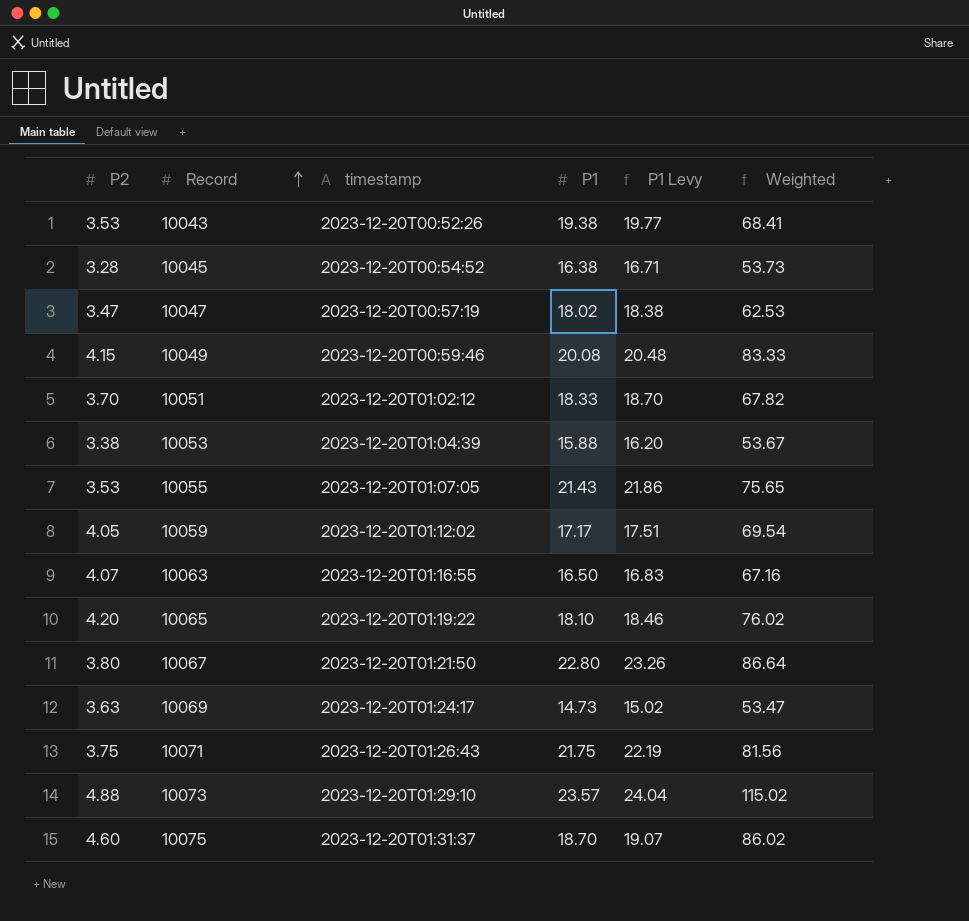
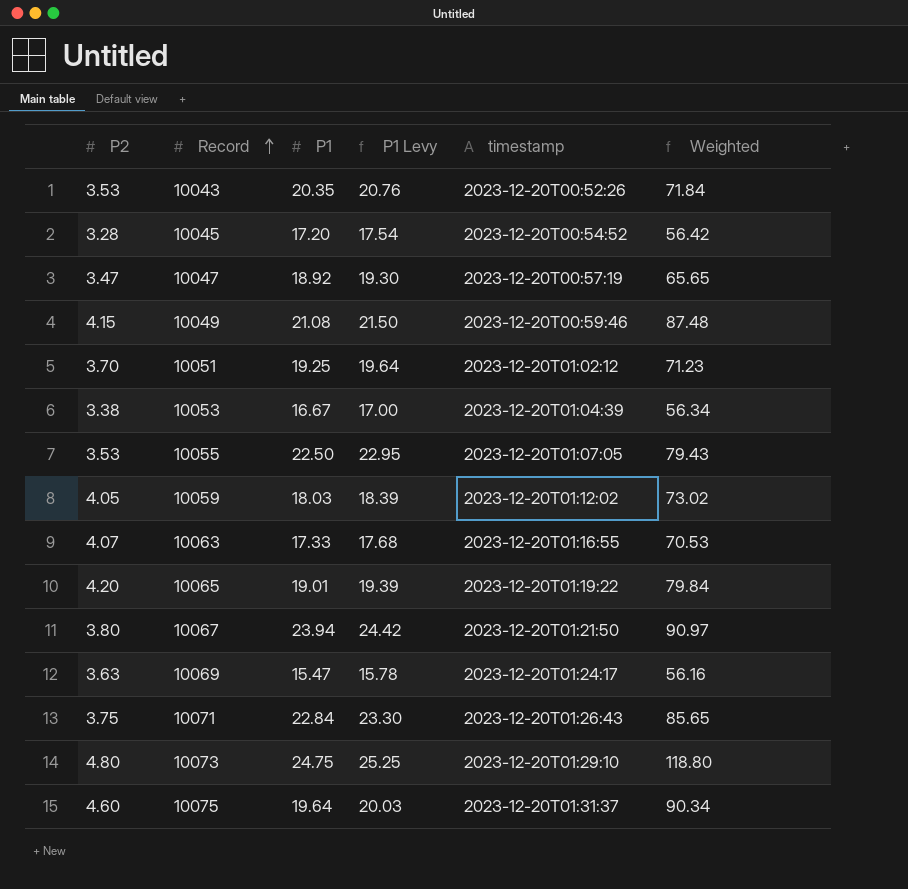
column timestamp | position: 3 -> 5
10043 | P1: 19.38 -> 20.35
10043 | P1 Levy: 19.77 -> 20.76
10043 | Weighted: 68.41 -> 71.84
10045 | P1: 16.38 -> 17.20
10045 | P1 Levy: 16.71 -> 17.54
10045 | Weighted: 53.73 -> 56.42
10047 | P1: 18.02 -> 18.92
10047 | P1 Levy: 18.38 -> 19.30
10047 | Weighted: 62.53 -> 65.65
10049 | P1: 20.08 -> 21.08
10049 | P1 Levy: 20.48 -> 21.50
10049 | Weighted: 83.33 -> 87.48
10051 | P1: 18.33 -> 19.25
10051 | P1 Levy: 18.70 -> 19.64
10051 | Weighted: 67.82 -> 71.23
10053 | P1: 15.88 -> 16.67
10053 | P1 Levy: 16.20 -> 17.00
10053 | Weighted: 53.67 -> 56.34
10055 | P1: 21.43 -> 22.50
10055 | P1 Levy: 21.86 -> 22.95
10055 | Weighted: 75.65 -> 79.43
10059 | P1: 17.17 -> 18.03
10059 | P1 Levy: 17.51 -> 18.39
10059 | Weighted: 69.54 -> 73.02
10063 | P1: 16.50 -> 17.33
10063 | P1 Levy: 16.83 -> 17.68
10063 | Weighted: 67.16 -> 70.53
10065 | P1: 18.10 -> 19.01
10065 | P1 Levy: 18.46 -> 19.39
10065 | Weighted: 76.02 -> 79.84
10067 | P1: 22.80 -> 23.94
10067 | P1 Levy: 23.26 -> 24.42
10067 | Weighted: 86.64 -> 90.97
10069 | P1: 14.73 -> 15.47
10069 | P1 Levy: 15.02 -> 15.78
10069 | Weighted: 53.47 -> 56.16
10071 | P1: 21.75 -> 22.84
10071 | P1 Levy: 22.19 -> 23.30
10071 | Weighted: 81.56 -> 85.65
10073 | P2: 4.88 -> 4.80
10073 | P1: 23.57 -> 24.75
10073 | P1 Levy: 24.04 -> 25.25
10073 | Weighted: 115.02 -> 118.80
10075 | P1: 18.70 -> 19.64
10075 | P1 Levy: 19.07 -> 20.03
10075 | Weighted: 86.02 -> 90.34

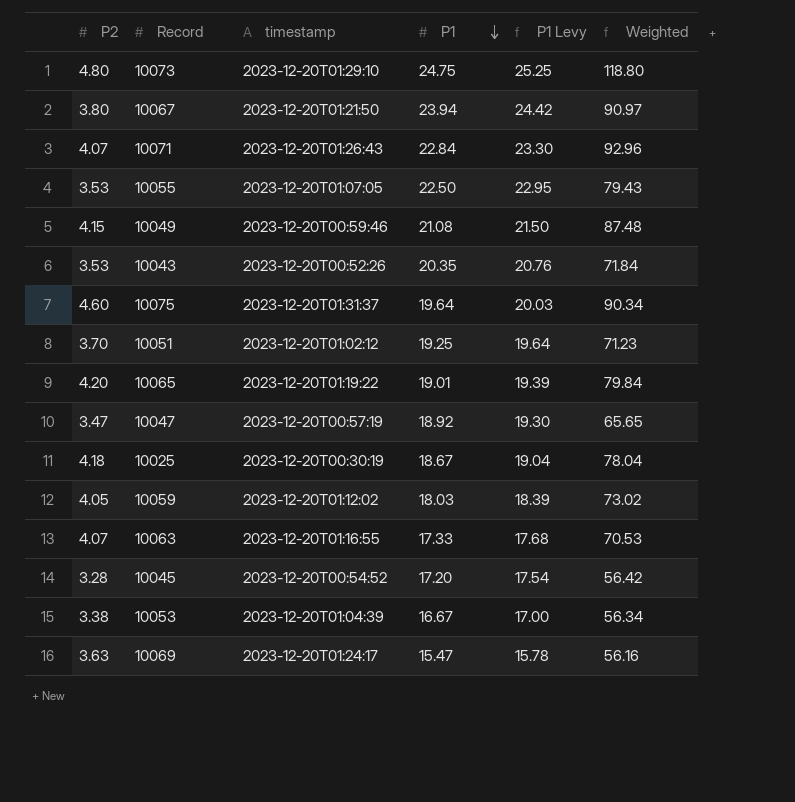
row order: Record ascending -> P1 descending
column timestamp | position: 5 -> 3
10071 | P2: 3.75 -> 4.07
10071 | Weighted: 85.65 -> 92.96
row 10025: none -> 4.18 | 2023-12-20T00:30:19 | 18.67 | 19.04 | 78.04

